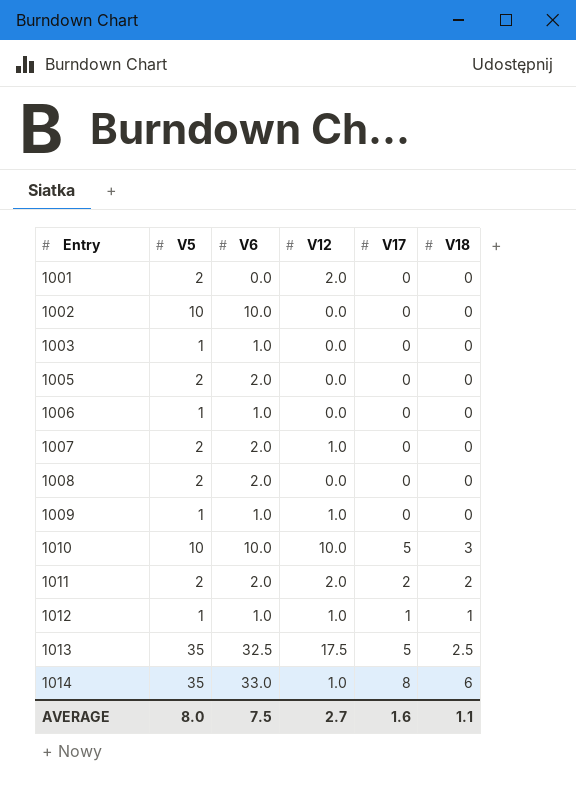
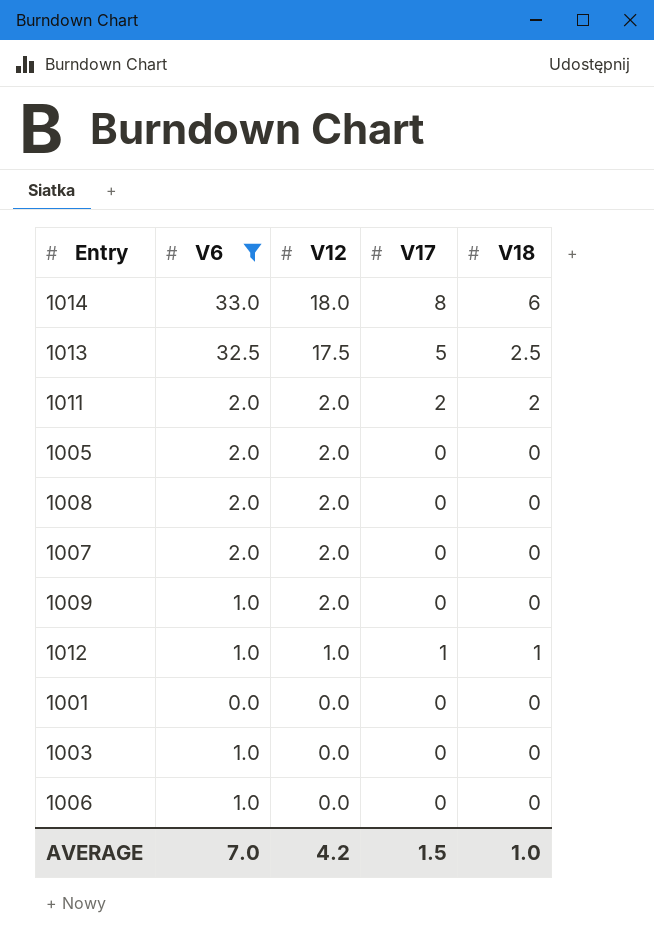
filter: none -> V6 != 10.0
row order: Entry ascending -> V12 descending
column V5 | position: 2 -> none
1014 | V12: 1.0 -> 18.0
1005 | V12: 0.0 -> 2.0
1008 | V12: 0.0 -> 2.0
1007 | V12: 1.0 -> 2.0
1009 | V12: 1.0 -> 2.0
1001 | V12: 2.0 -> 0.0
AVERAGE | V6: 7.5 -> 7.0
AVERAGE | V12: 2.7 -> 4.2
AVERAGE | V17: 1.6 -> 1.5
AVERAGE | V18: 1.1 -> 1.0

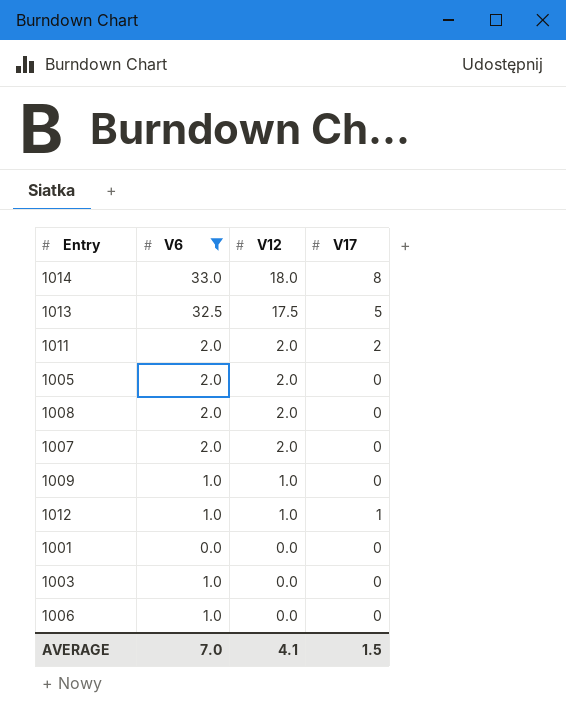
column V18 | position: 5 -> none
1009 | V12: 2.0 -> 1.0
AVERAGE | V12: 4.2 -> 4.1

